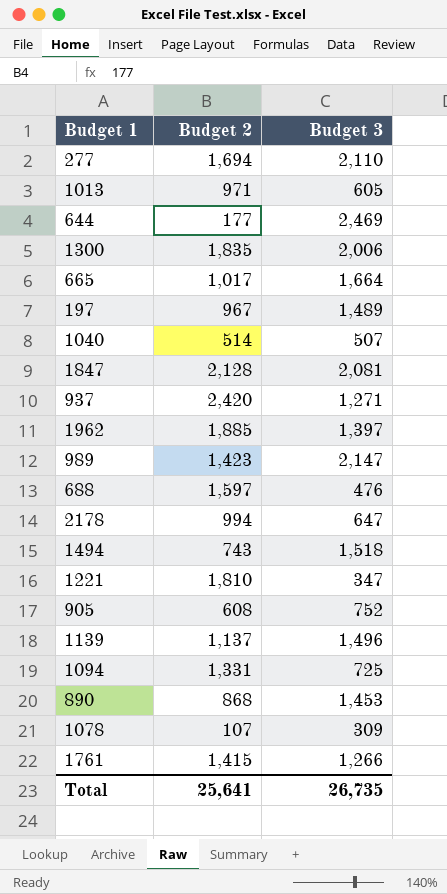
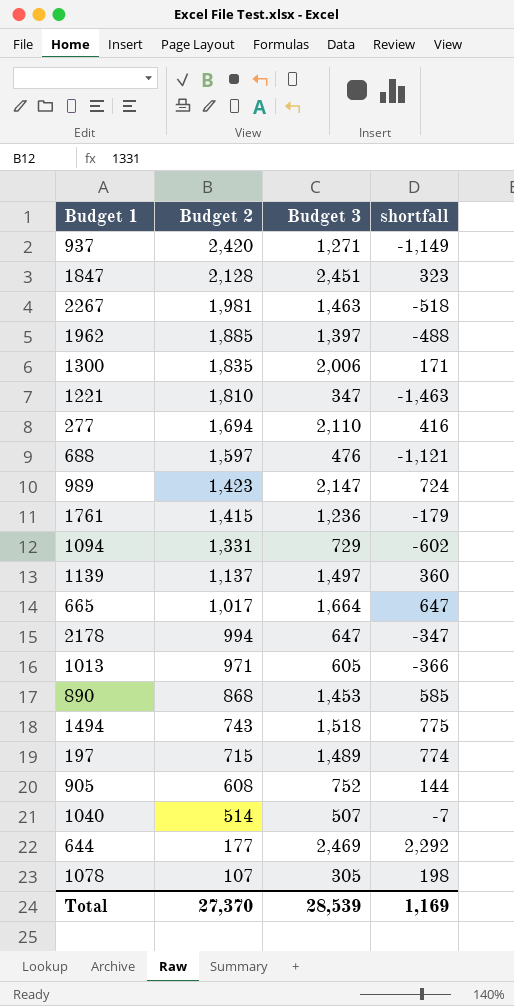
row order: none -> Budget 2 descending
column shortfall | formula: none -> [Budget 3] - [Budget 2]
1847 | Budget 3: 2,081 -> 2,451
row 2267: none -> 1,981 | 1,463 | -518
1761 | Budget 3: 1,266 -> 1,236
1094 | Budget 3: 725 -> 729
1139 | Budget 3: 1,496 -> 1,497
197 | Budget 2: 967 -> 715
1078 | Budget 3: 309 -> 305
Total | Budget 2: 25,641 -> 27,370
Total | Budget 3: 26,735 -> 28,539

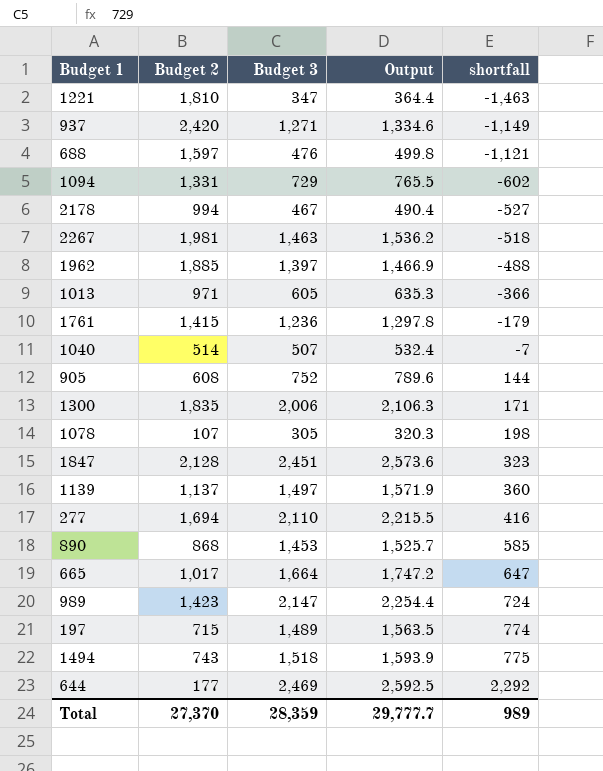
row order: Budget 2 descending -> shortfall ascending
column Output | formula: none -> [Budget 3] * 1.05
2178 | Budget 3: 647 -> 467
2178 | shortfall: -347 -> -527
Total | Budget 3: 28,539 -> 28,359
Total | shortfall: 1,169 -> 989

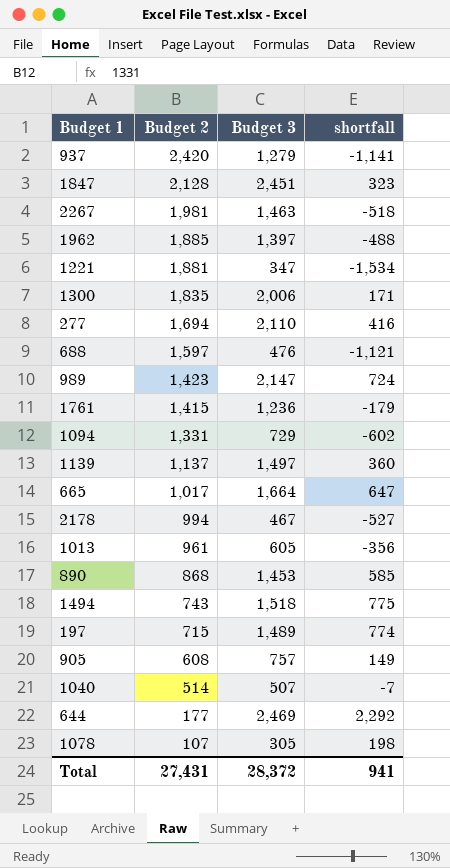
row order: shortfall ascending -> Budget 2 descending
column Output | formula: [Budget 3] * 1.05 -> none
937 | Budget 3: 1,271 -> 1,279
937 | shortfall: -1,149 -> -1,141
1221 | Budget 2: 1,810 -> 1,881
1221 | shortfall: -1,463 -> -1,534
1013 | Budget 2: 971 -> 961
1013 | shortfall: -366 -> -356
905 | Budget 3: 752 -> 757
905 | shortfall: 144 -> 149
Total | Budget 2: 27,370 -> 27,431
Total | Budget 3: 28,359 -> 28,372
Total | shortfall: 989 -> 941

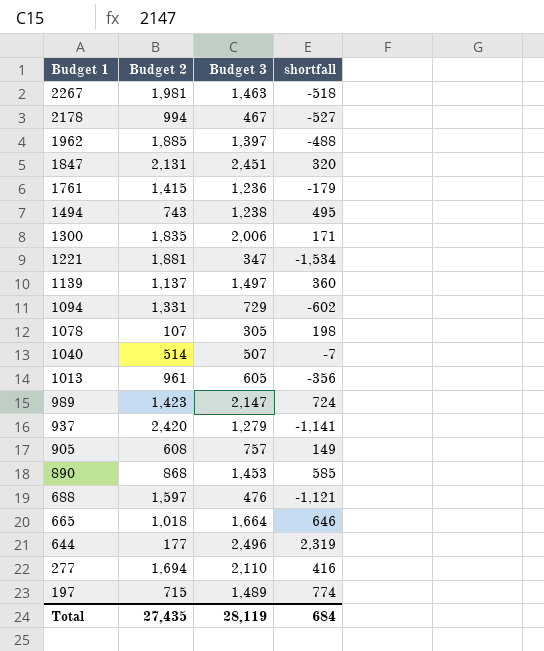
row order: Budget 2 descending -> Budget 1 descending
1847 | Budget 2: 2,128 -> 2,131
1847 | shortfall: 323 -> 320
1494 | Budget 3: 1,518 -> 1,238
1494 | shortfall: 775 -> 495
665 | Budget 2: 1,017 -> 1,018
665 | shortfall: 647 -> 646
644 | Budget 3: 2,469 -> 2,496
644 | shortfall: 2,292 -> 2,319
Total | Budget 2: 27,431 -> 27,435
Total | Budget 3: 28,372 -> 28,119
Total | shortfall: 941 -> 684

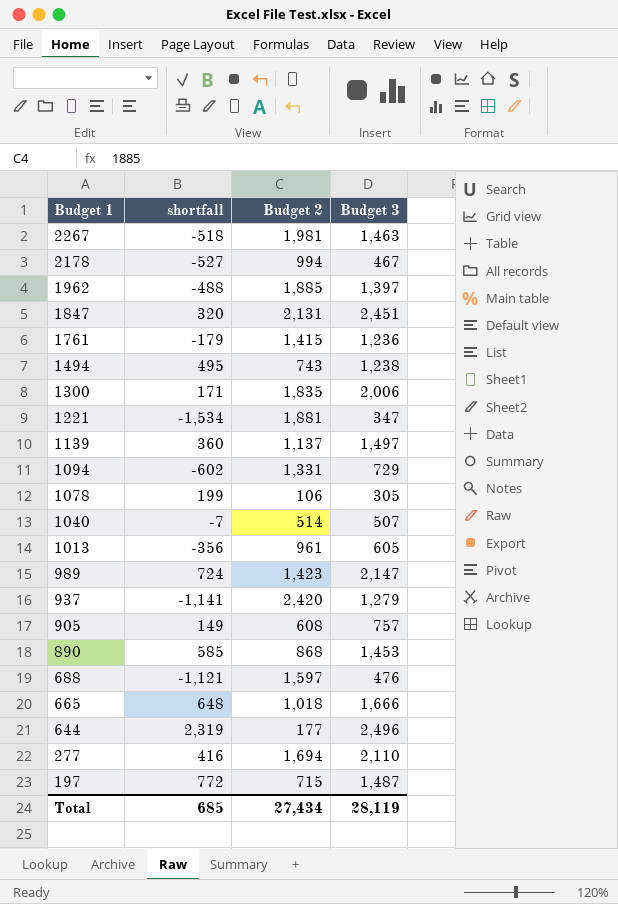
column shortfall | position: 4 -> 2
1078 | shortfall: 198 -> 199
1078 | Budget 2: 107 -> 106
665 | shortfall: 646 -> 648
665 | Budget 3: 1,664 -> 1,666
197 | shortfall: 774 -> 772
197 | Budget 3: 1,489 -> 1,487
Total | shortfall: 684 -> 685
Total | Budget 2: 27,435 -> 27,434

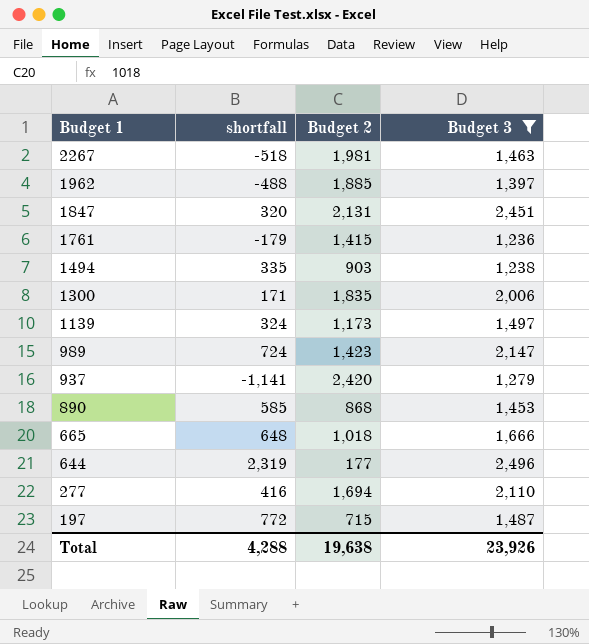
filter: none -> Budget 3 >= 1,236
1494 | shortfall: 495 -> 335
1494 | Budget 2: 743 -> 903
1139 | shortfall: 360 -> 324
1139 | Budget 2: 1,137 -> 1,173
Total | shortfall: 685 -> 4,288
Total | Budget 2: 27,434 -> 19,638
Total | Budget 3: 28,119 -> 23,926

